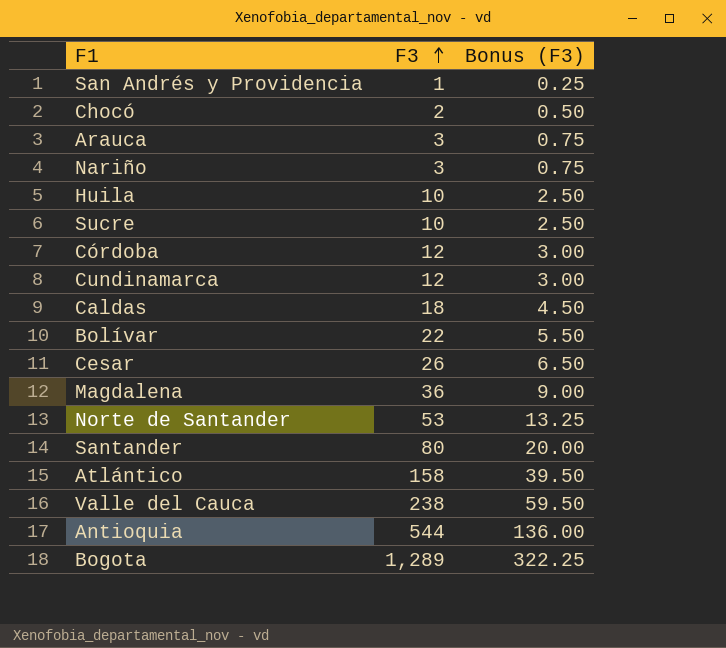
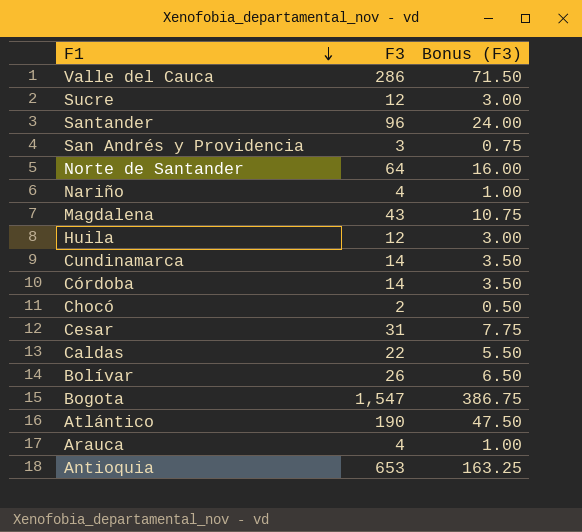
row order: F3 ascending -> F1 descending
Valle del Cauca | F3: 238 -> 286
Valle del Cauca | Bonus (F3): 59.50 -> 71.50
Sucre | F3: 10 -> 12
Sucre | Bonus (F3): 2.50 -> 3.00
Santander | F3: 80 -> 96
Santander | Bonus (F3): 20.00 -> 24.00
San Andrés y Providencia | F3: 1 -> 3
San Andrés y Providencia | Bonus (F3): 0.25 -> 0.75
Norte de Santander | F3: 53 -> 64
Norte de Santander | Bonus (F3): 13.25 -> 16.00
Nariño | F3: 3 -> 4
Nariño | Bonus (F3): 0.75 -> 1.00
Magdalena | F3: 36 -> 43
Magdalena | Bonus (F3): 9.00 -> 10.75
Huila | F3: 10 -> 12
Huila | Bonus (F3): 2.50 -> 3.00
Cundinamarca | F3: 12 -> 14
Cundinamarca | Bonus (F3): 3.00 -> 3.50
Córdoba | F3: 12 -> 14
Córdoba | Bonus (F3): 3.00 -> 3.50
Cesar | F3: 26 -> 31
Cesar | Bonus (F3): 6.50 -> 7.75
Caldas | F3: 18 -> 22
Caldas | Bonus (F3): 4.50 -> 5.50
Bolívar | F3: 22 -> 26
Bolívar | Bonus (F3): 5.50 -> 6.50
Bogota | F3: 1,289 -> 1,547
Bogota | Bonus (F3): 322.25 -> 386.75
Atlántico | F3: 158 -> 190
Atlántico | Bonus (F3): 39.50 -> 47.50
Arauca | F3: 3 -> 4
Arauca | Bonus (F3): 0.75 -> 1.00
Antioquia | F3: 544 -> 653
Antioquia | Bonus (F3): 136.00 -> 163.25

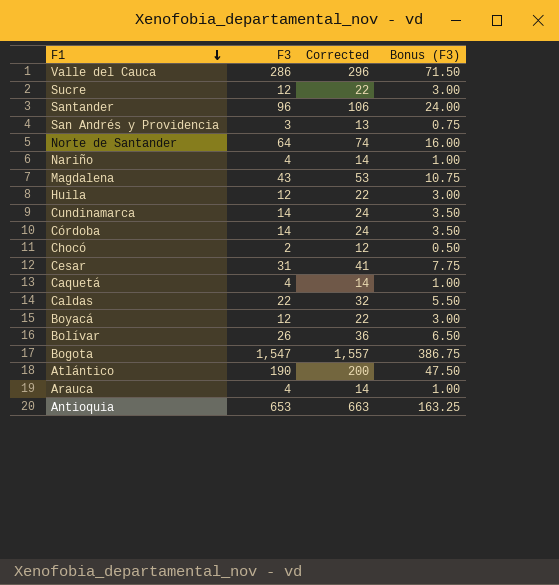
column Corrected | formula: none -> [F3] + 10
row Caquetá: none -> 4 | 14 | 1.00
row Boyacá: none -> 12 | 22 | 3.00

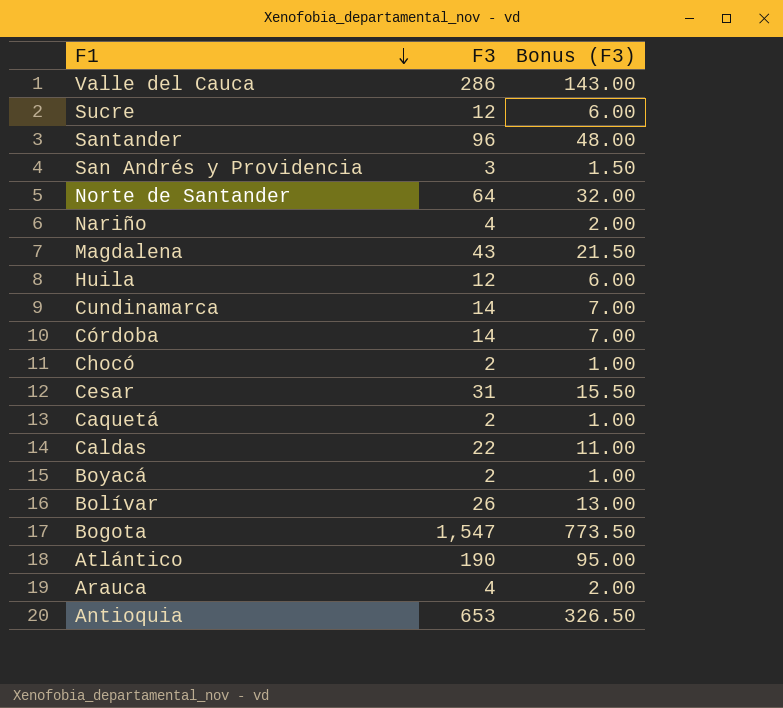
column Corrected | formula: [F3] + 10 -> none
column Bonus (F3) | formula: [F3] * 0.25 -> [F3] * 0.5
Caquetá | F3: 4 -> 2
Boyacá | F3: 12 -> 2

